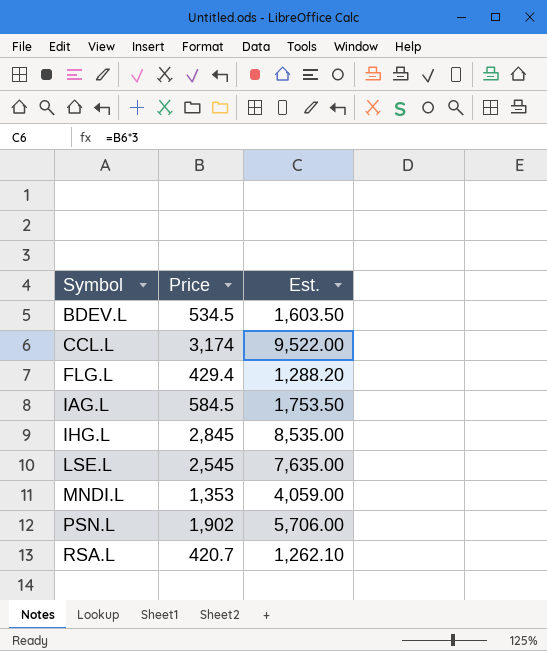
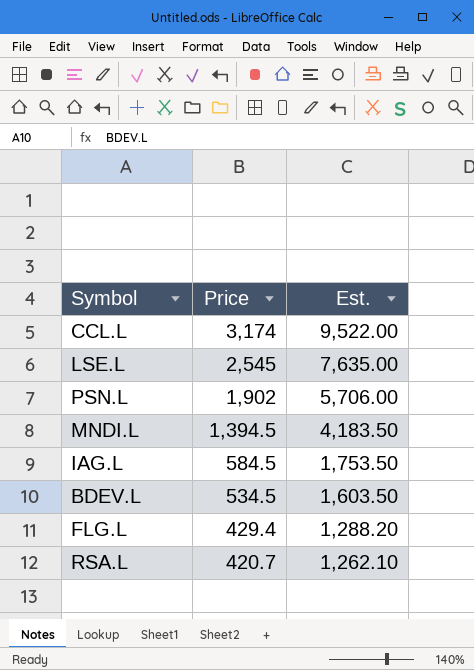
row order: Symbol ascending -> Price descending
row IHG.L: 2,845 | 8,535.00 -> none
MNDI.L | Price: 1,353 -> 1,394.5
MNDI.L | Est.: 4,059.00 -> 4,183.50

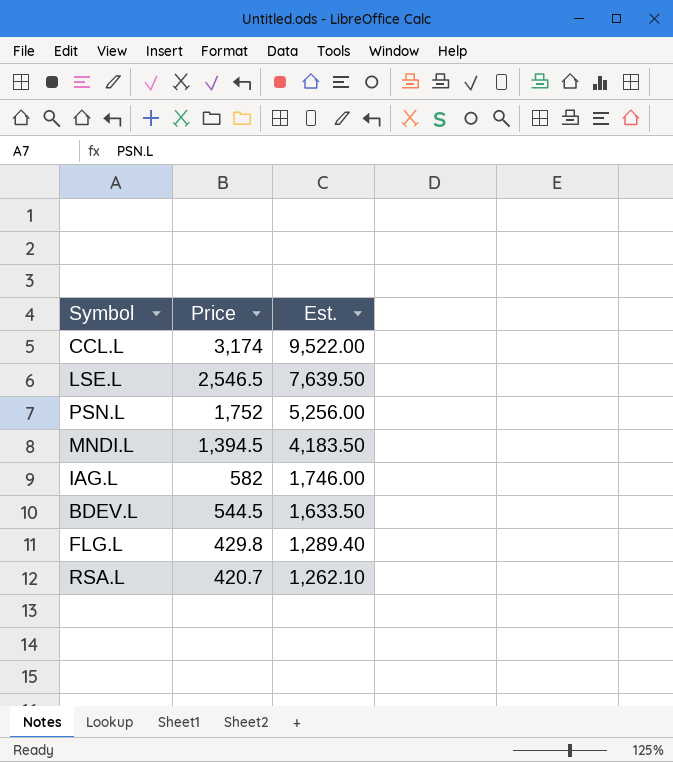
LSE.L | Price: 2,545 -> 2,546.5
LSE.L | Est.: 7,635.00 -> 7,639.50
PSN.L | Price: 1,902 -> 1,752
PSN.L | Est.: 5,706.00 -> 5,256.00
IAG.L | Price: 584.5 -> 582
IAG.L | Est.: 1,753.50 -> 1,746.00
BDEV.L | Price: 534.5 -> 544.5
BDEV.L | Est.: 1,603.50 -> 1,633.50
FLG.L | Price: 429.4 -> 429.8
FLG.L | Est.: 1,288.20 -> 1,289.40

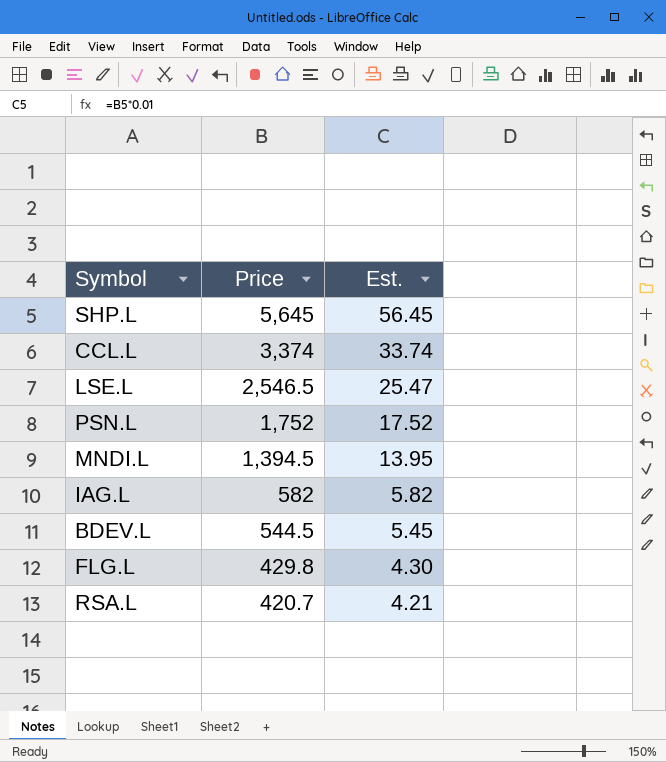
column Est. | formula: [Price] * 3 -> [Price] * 0.01
row SHP.L: none -> 5,645 | 56.45
CCL.L | Price: 3,174 -> 3,374

